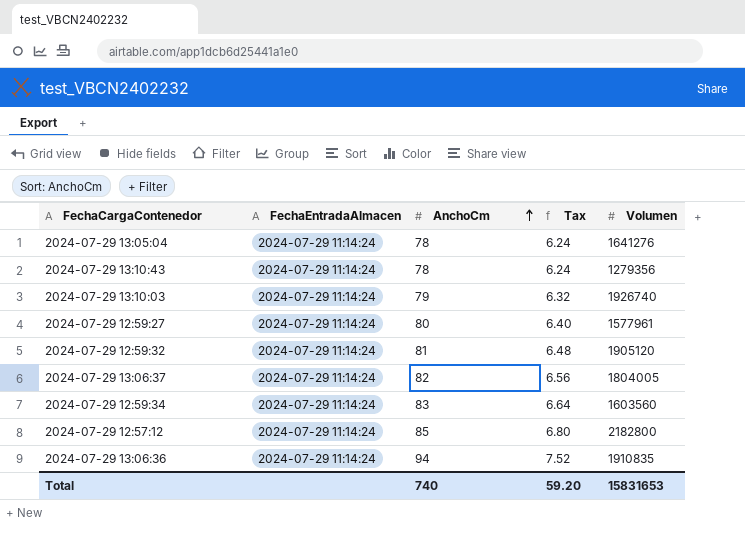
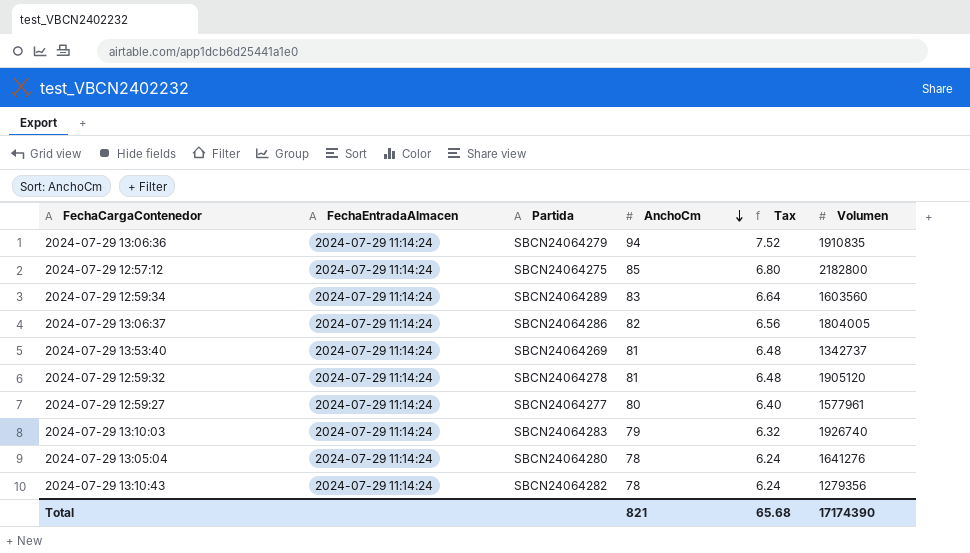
row order: AnchoCm ascending -> AnchoCm descending
column Partida | position: none -> 3
row 2024-07-29 13:53:40: none -> 2024-07-29 11:14:24 | SBCN24064269 | 81 | 6.48 | 1342737
Total | AnchoCm: 740 -> 821
Total | Tax: 59.20 -> 65.68
Total | Volumen: 15831653 -> 17174390

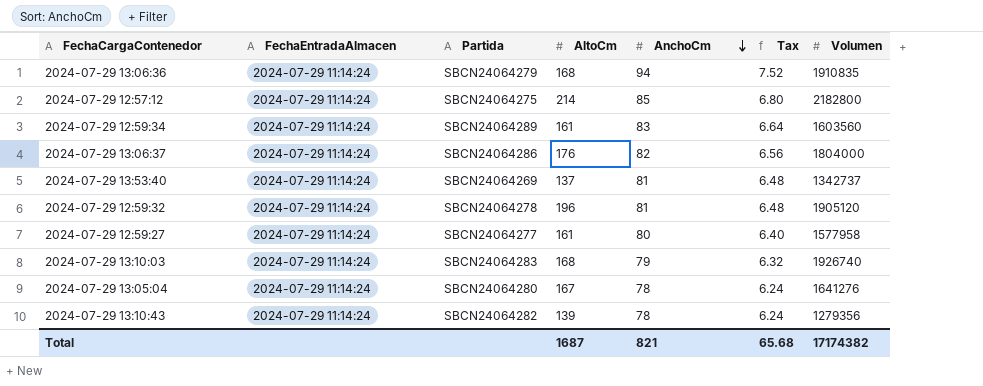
column AltoCm | position: none -> 4
2024-07-29 13:06:37 | Volumen: 1804005 -> 1804000
2024-07-29 12:59:27 | Volumen: 1577961 -> 1577958
Total | Volumen: 17174390 -> 17174382

